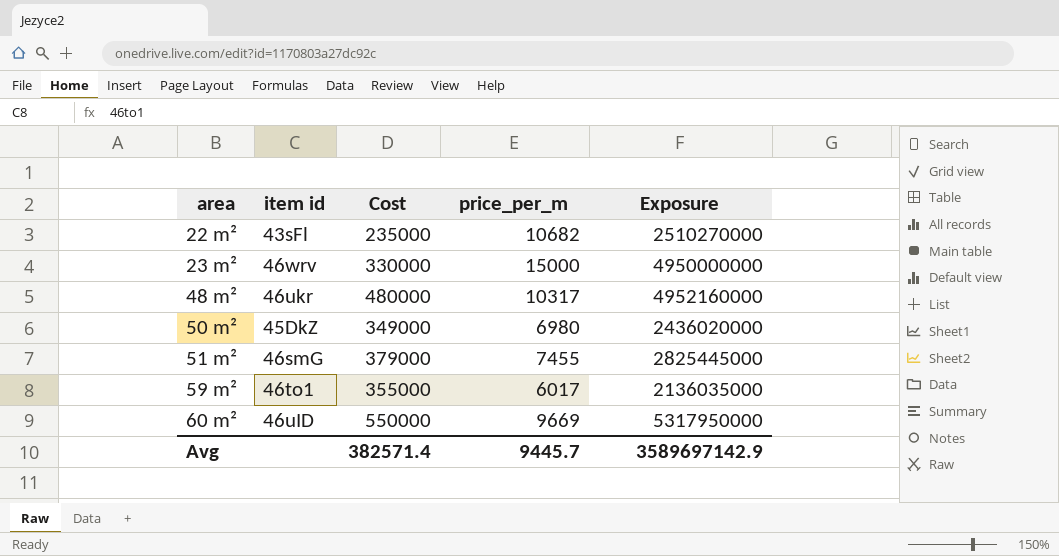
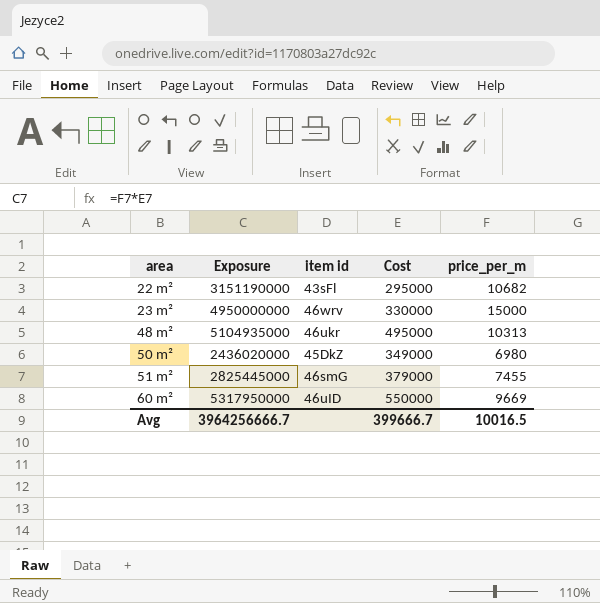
column Exposure | position: 5 -> 2
row 59 m²: 46to1 | 355000 | 6017 | 2136035000 -> none
22 m² | Exposure: 2510270000 -> 3151190000
22 m² | Cost: 235000 -> 295000
48 m² | Exposure: 4952160000 -> 5104935000
48 m² | Cost: 480000 -> 495000
48 m² | price_per_m: 10317 -> 10313
Avg | Exposure: 3589697142.9 -> 3964256666.7
Avg | Cost: 382571.4 -> 399666.7
Avg | price_per_m: 9445.7 -> 10016.5

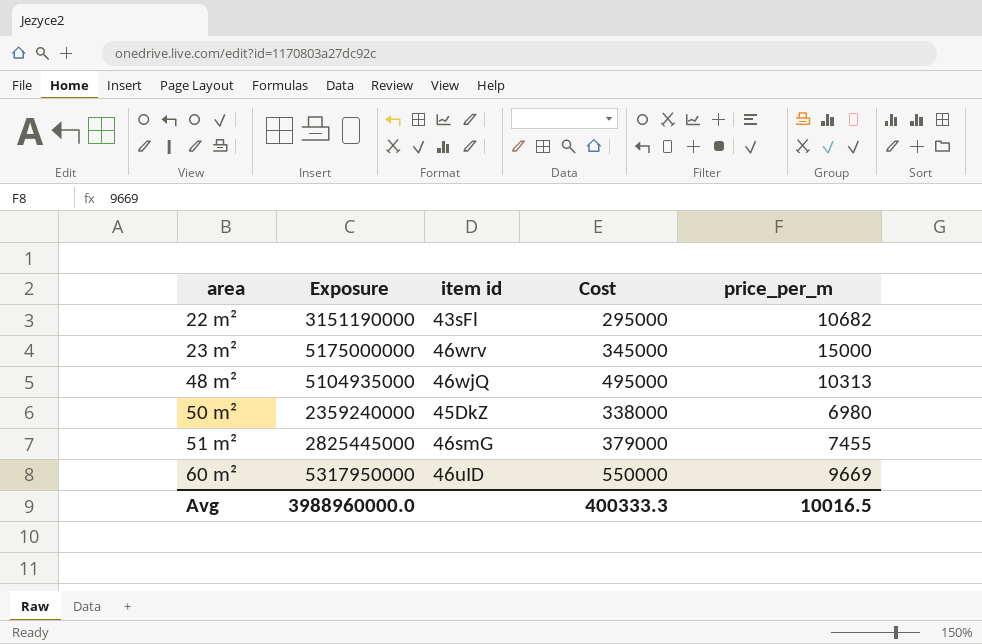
23 m² | Exposure: 4950000000 -> 5175000000
23 m² | Cost: 330000 -> 345000
48 m² | item id: 46ukr -> 46wjQ
50 m² | Exposure: 2436020000 -> 2359240000
50 m² | Cost: 349000 -> 338000
Avg | Exposure: 3964256666.7 -> 3988960000.0
Avg | Cost: 399666.7 -> 400333.3

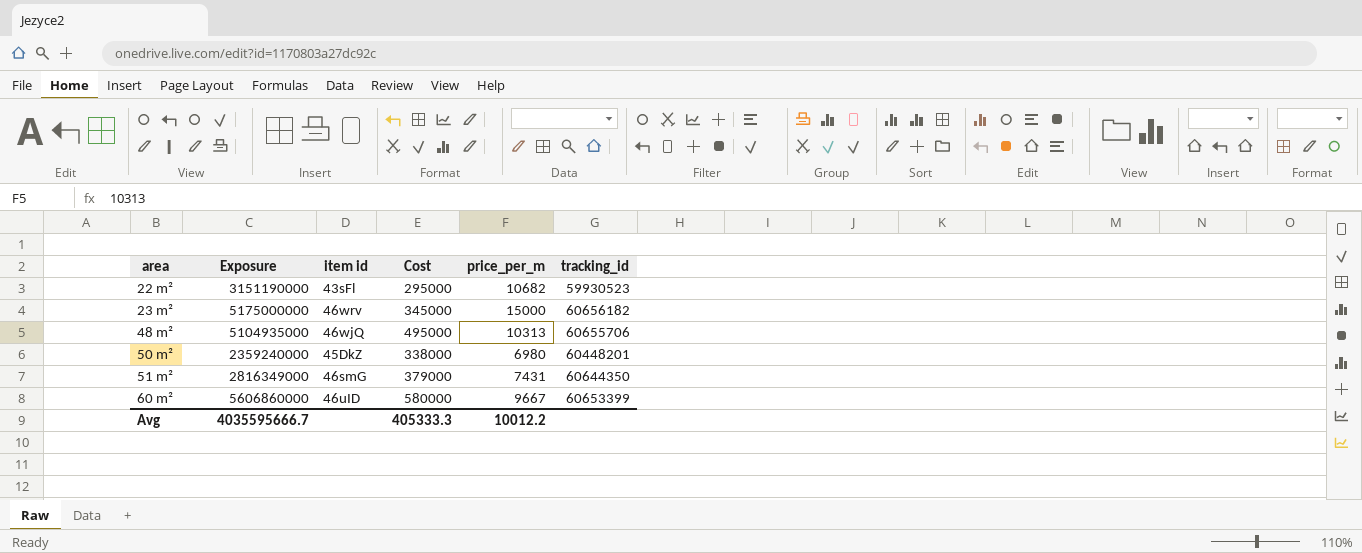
column tracking_id | position: none -> 6
51 m² | Exposure: 2825445000 -> 2816349000
51 m² | price_per_m: 7455 -> 7431
60 m² | Exposure: 5317950000 -> 5606860000
60 m² | Cost: 550000 -> 580000
60 m² | price_per_m: 9669 -> 9667
Avg | Exposure: 3988960000.0 -> 4035595666.7
Avg | Cost: 400333.3 -> 405333.3
Avg | price_per_m: 10016.5 -> 10012.2

